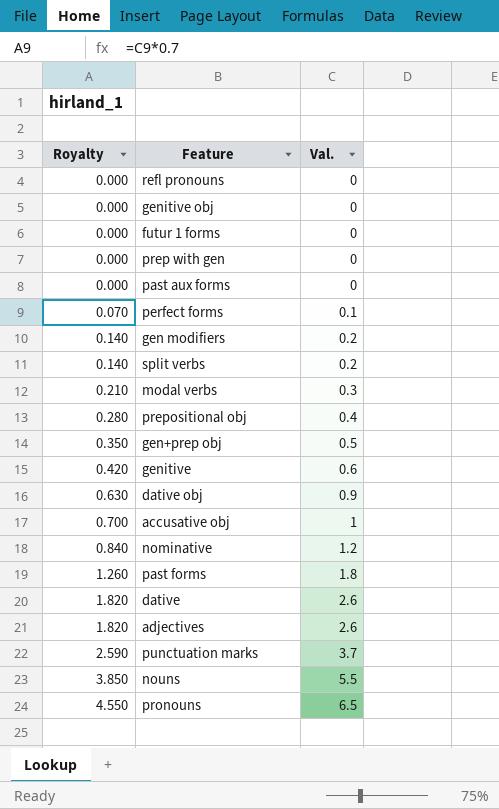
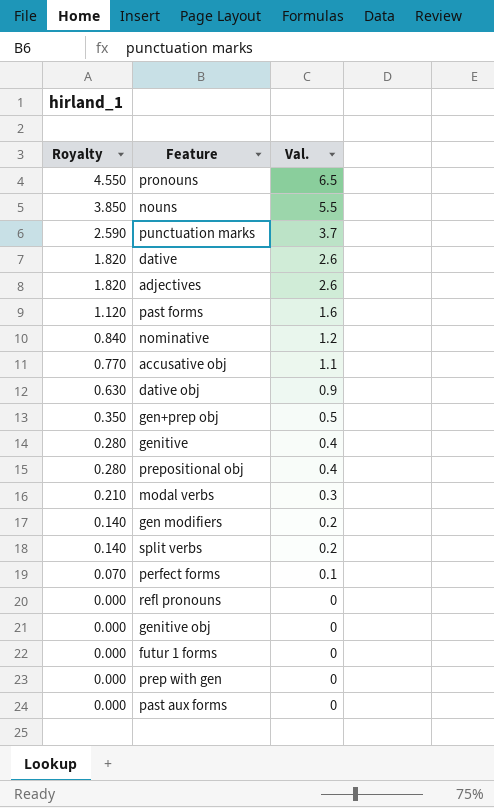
row order: Royalty ascending -> Royalty descending
past forms | Royalty: 1.260 -> 1.120
past forms | Val.: 1.8 -> 1.6
accusative obj | Royalty: 0.700 -> 0.770
accusative obj | Val.: 1 -> 1.1
genitive | Royalty: 0.420 -> 0.280
genitive | Val.: 0.6 -> 0.4

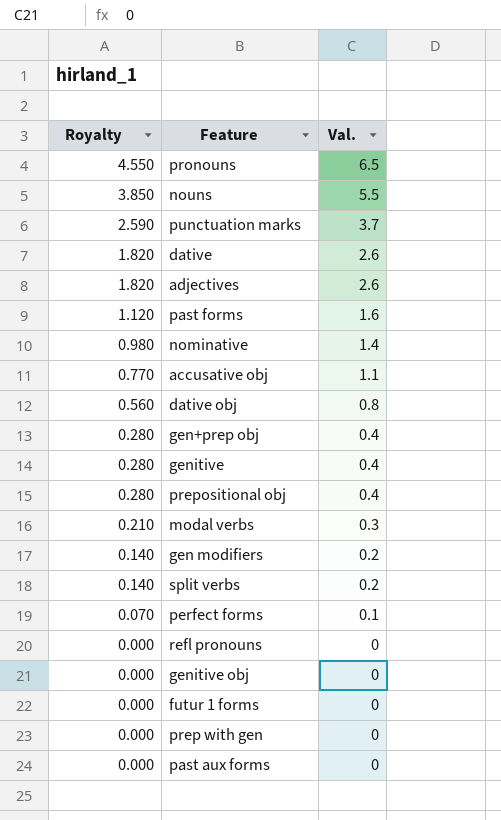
nominative | Royalty: 0.840 -> 0.980
nominative | Val.: 1.2 -> 1.4
dative obj | Royalty: 0.630 -> 0.560
dative obj | Val.: 0.9 -> 0.8
gen+prep obj | Royalty: 0.350 -> 0.280
gen+prep obj | Val.: 0.5 -> 0.4

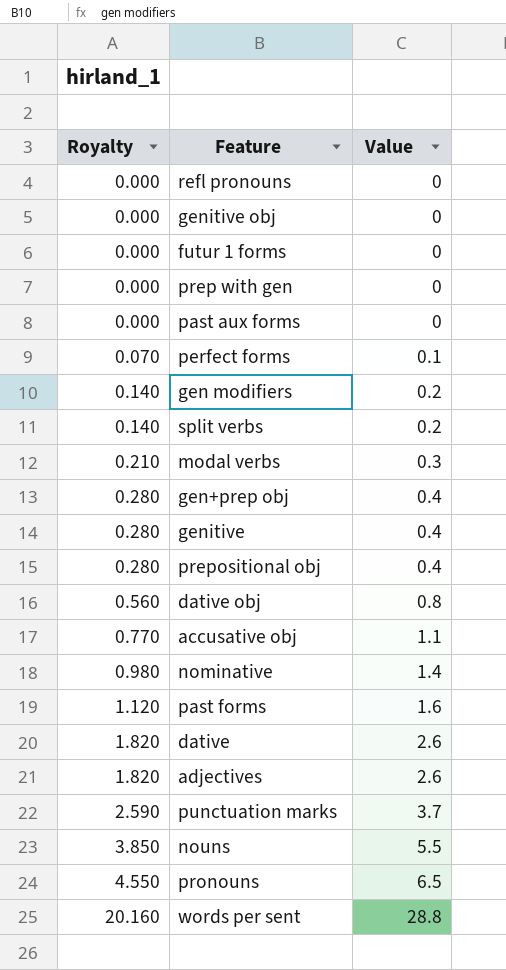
row order: Royalty descending -> Royalty ascending
column name: Val. -> Value
row words per sent: none -> 20.160 | 28.8

